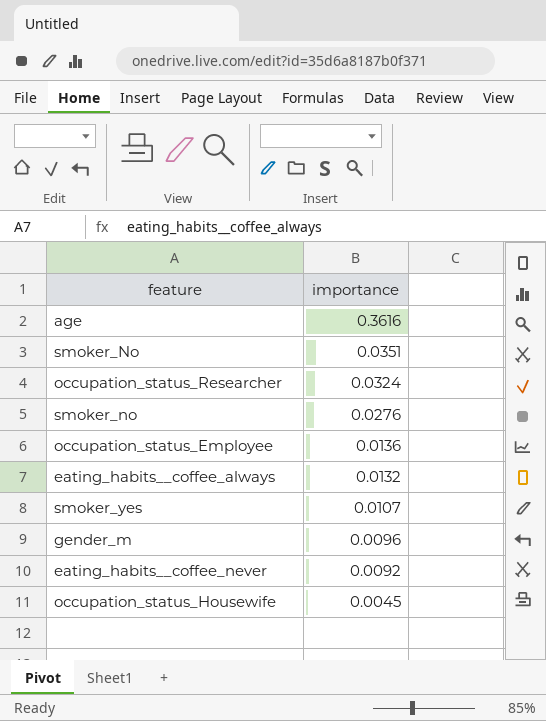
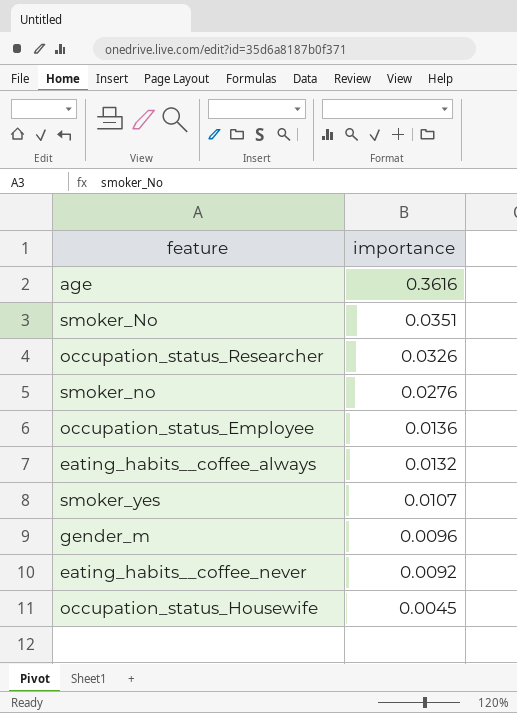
occupation_status_Researcher | importance: 0.0324 -> 0.0326

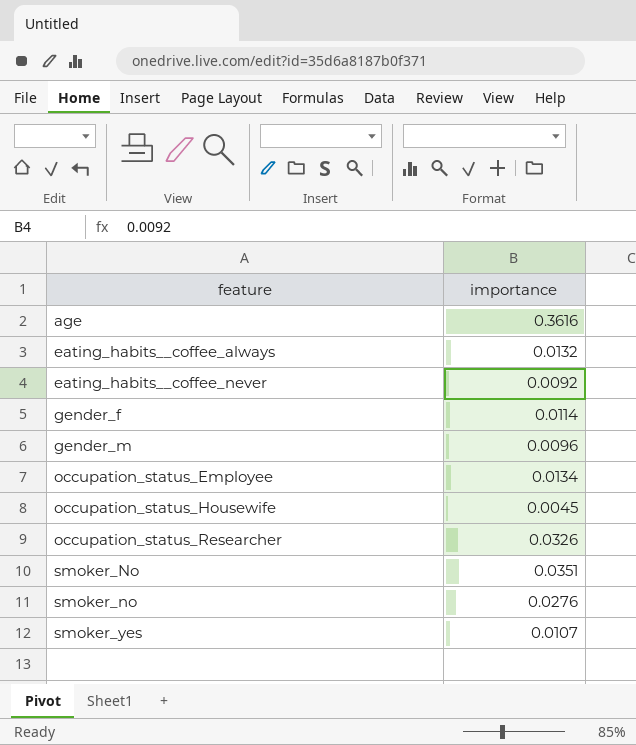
row order: importance descending -> feature ascending
row gender_f: none -> 0.0114
occupation_status_Employee | importance: 0.0136 -> 0.0134

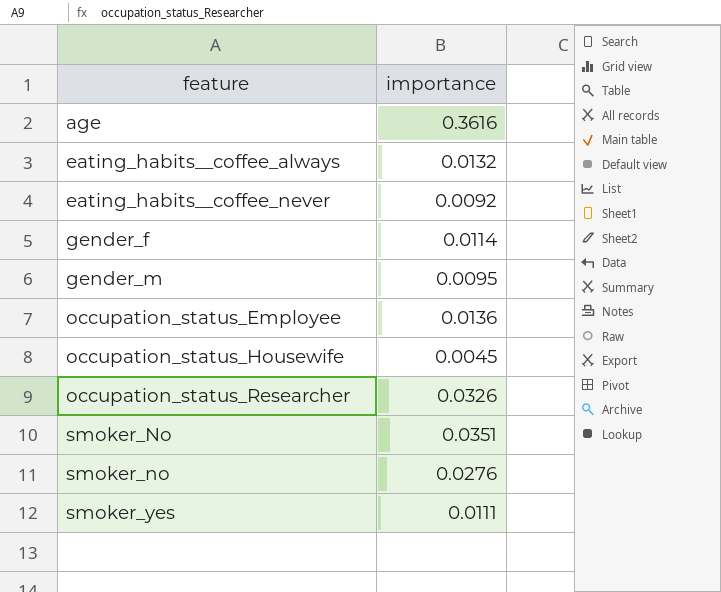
gender_m | importance: 0.0096 -> 0.0095
occupation_status_Employee | importance: 0.0134 -> 0.0136
smoker_yes | importance: 0.0107 -> 0.0111

